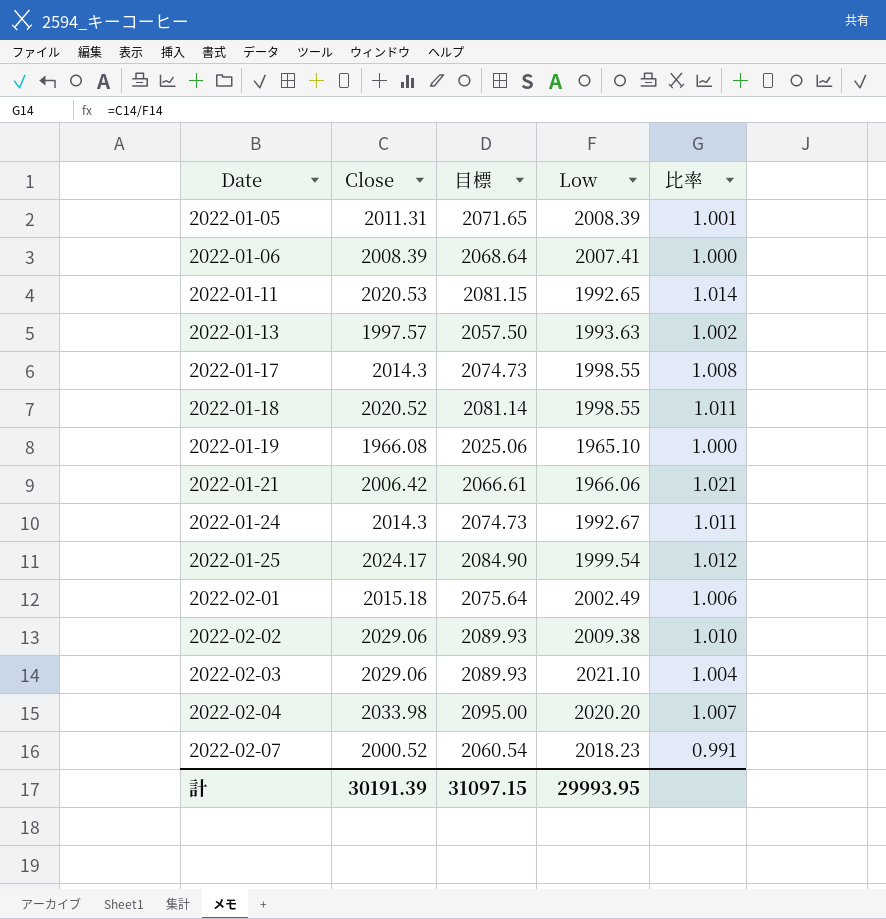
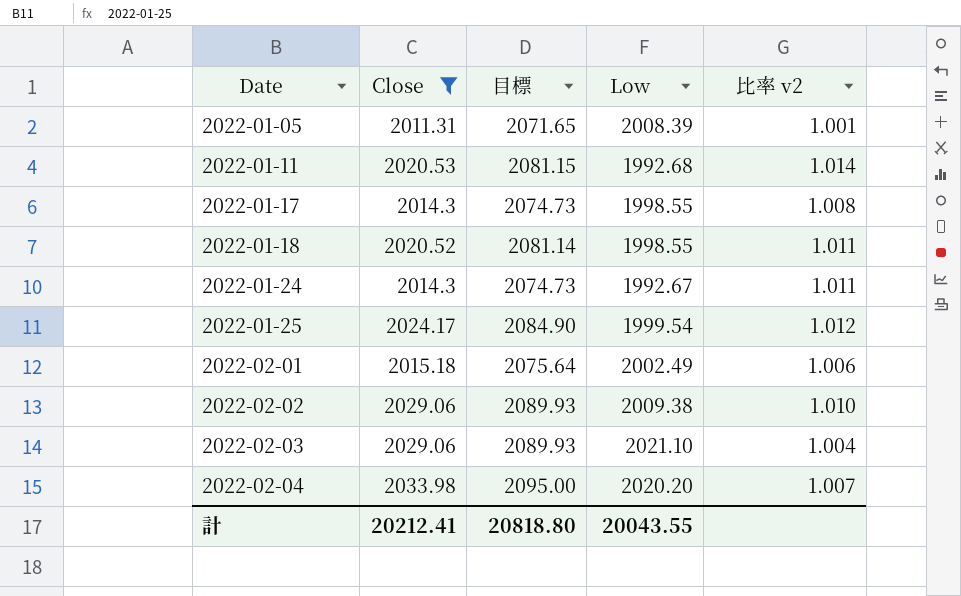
filter: none -> Close >= 2011.31
column name: 比率 -> 比率 v2
2022-01-11 | Low: 1992.65 -> 1992.68
計 | Close: 30191.39 -> 20212.41
計 | 目標: 31097.15 -> 20818.80
計 | Low: 29993.95 -> 20043.55

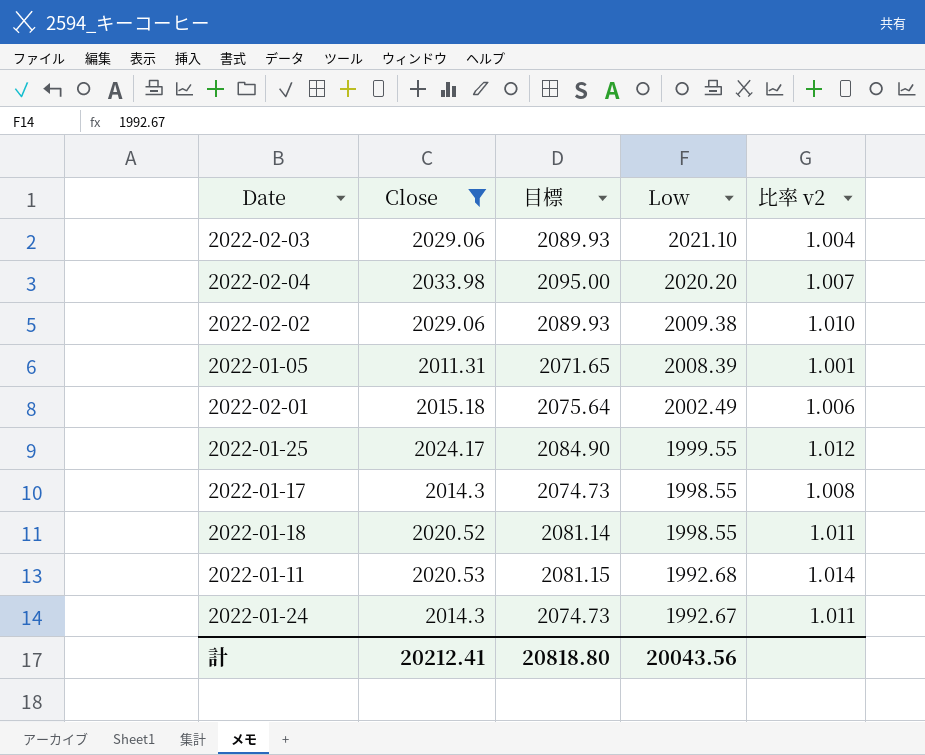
row order: Date ascending -> Low descending
2022-01-25 | Low: 1999.54 -> 1999.55
計 | Low: 20043.55 -> 20043.56

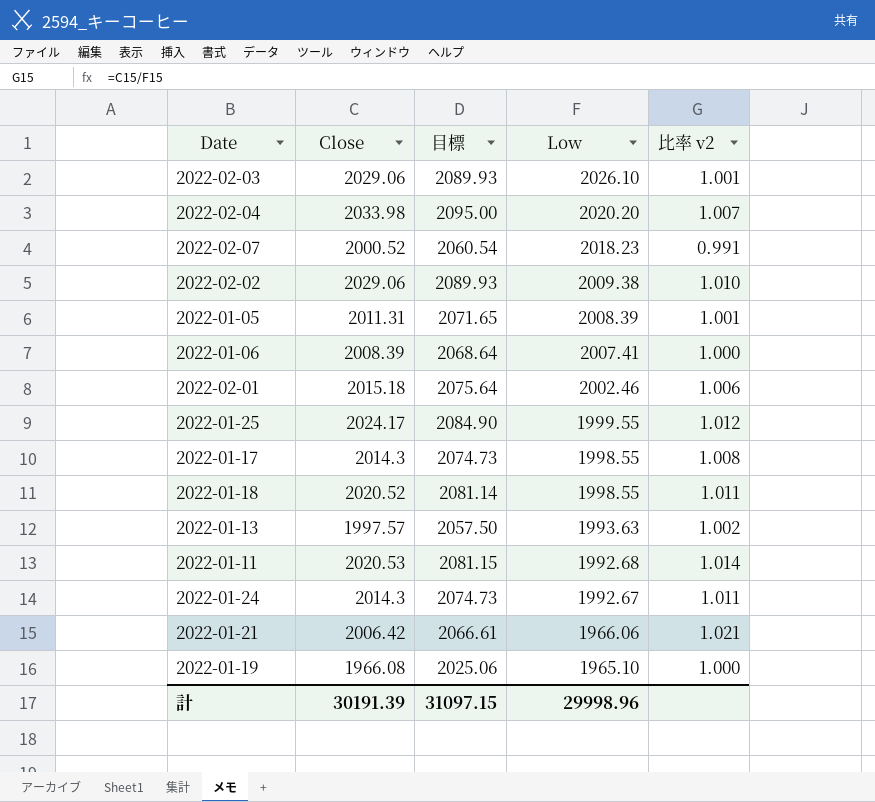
filter: Close >= 2011.31 -> none
2022-02-03 | Low: 2021.10 -> 2026.10
2022-02-03 | 比率 v2: 1.004 -> 1.001
2022-02-01 | Low: 2002.49 -> 2002.46
計 | Close: 20212.41 -> 30191.39
計 | 目標: 20818.80 -> 31097.15
計 | Low: 20043.56 -> 29998.96

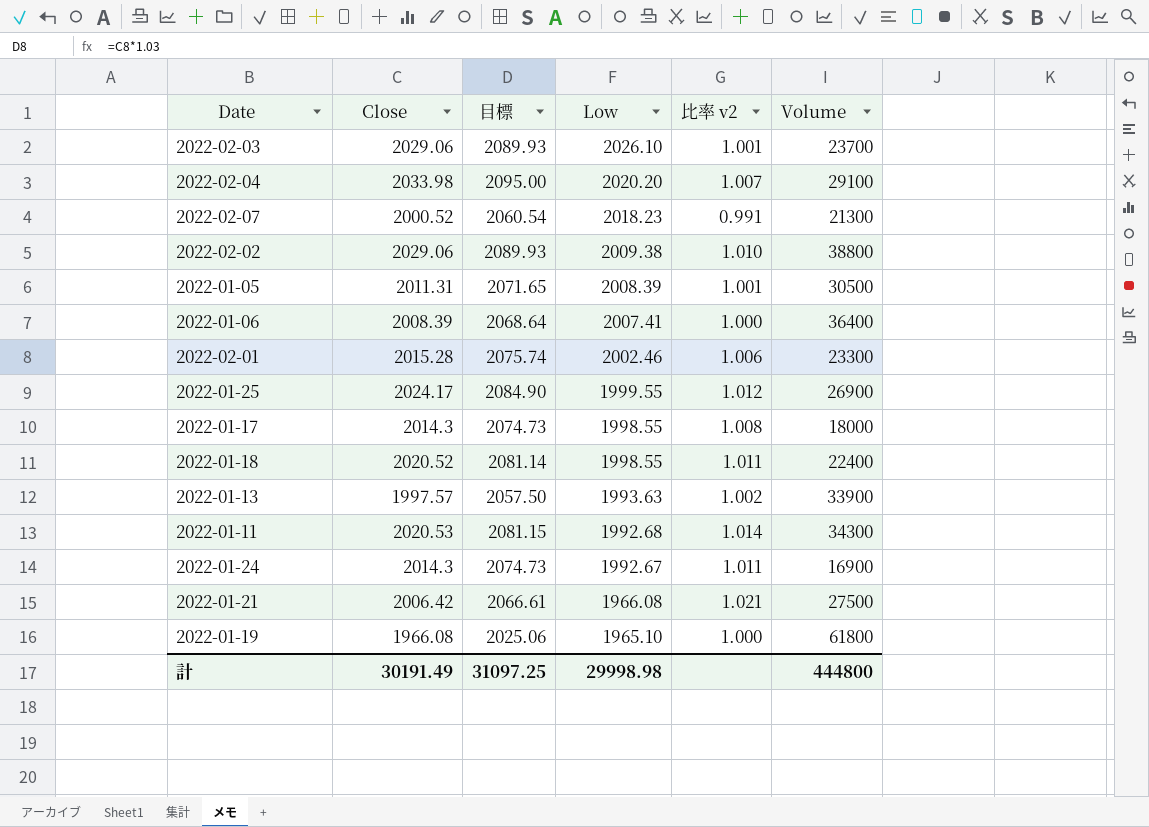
column Volume | position: none -> 6
2022-02-01 | Close: 2015.18 -> 2015.28
2022-02-01 | 目標: 2075.64 -> 2075.74
2022-01-21 | Low: 1966.06 -> 1966.08
計 | Close: 30191.39 -> 30191.49
計 | 目標: 31097.15 -> 31097.25
計 | Low: 29998.96 -> 29998.98

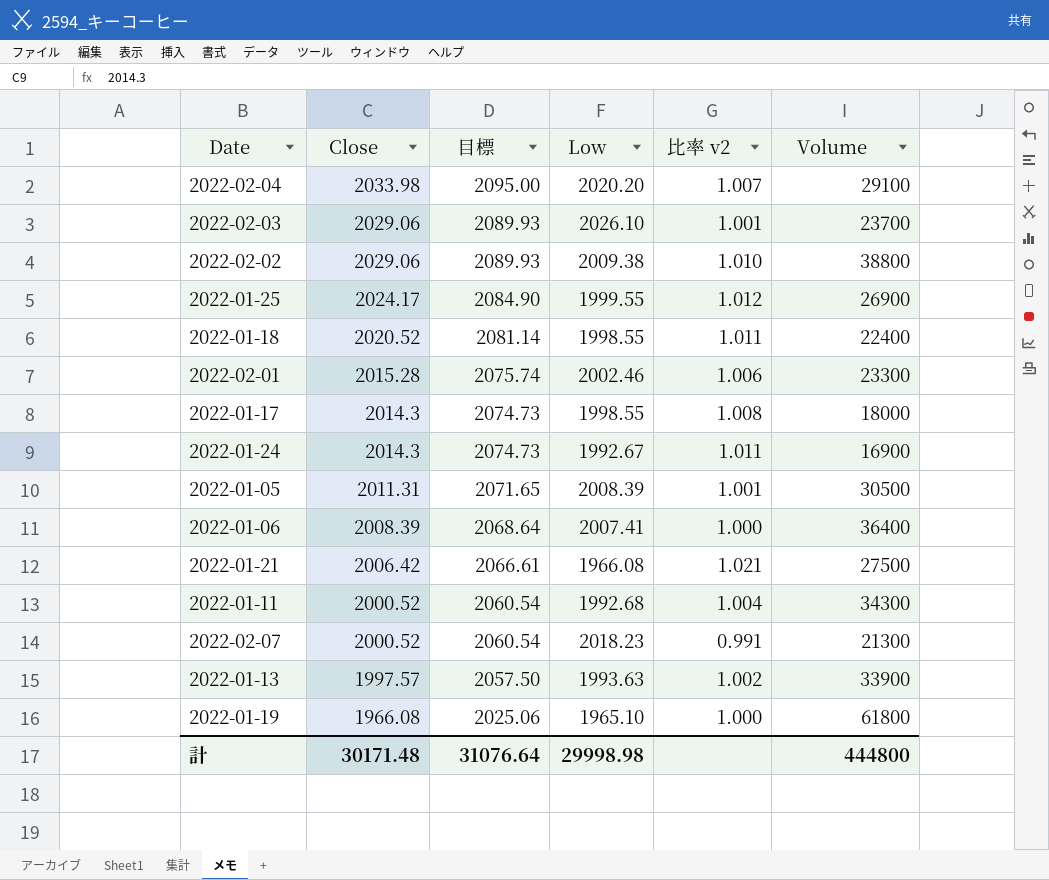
row order: Low descending -> Close descending
2022-01-11 | Close: 2020.53 -> 2000.52
2022-01-11 | 目標: 2081.15 -> 2060.54
2022-01-11 | 比率 v2: 1.014 -> 1.004
計 | Close: 30191.49 -> 30171.48
計 | 目標: 31097.25 -> 31076.64

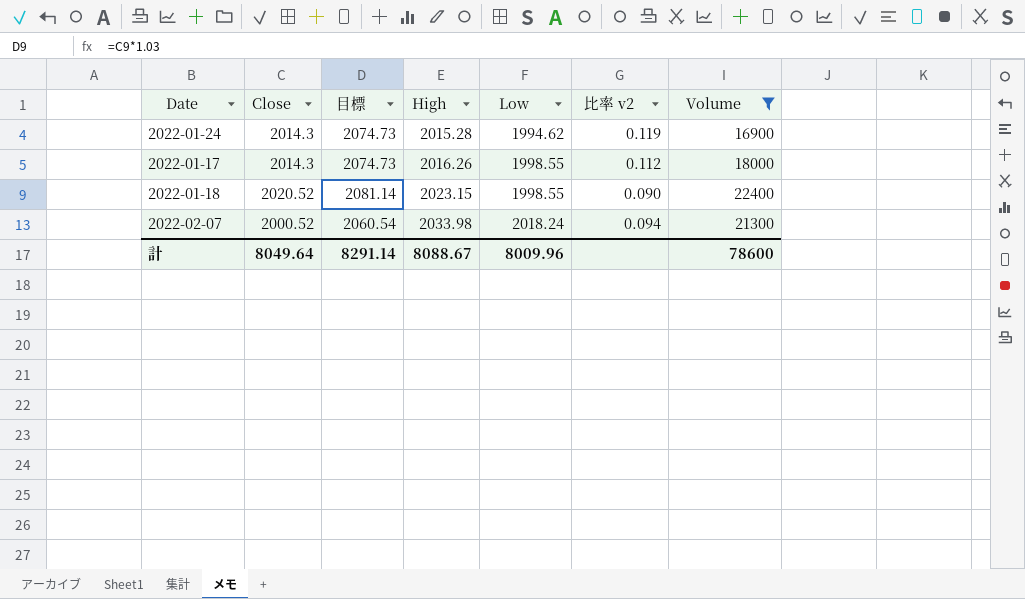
filter: none -> Volume <= 22400
row order: Close descending -> High ascending
column High | position: none -> 4
column 比率 v2 | formula: [Close] / [Low] -> [Close] / [Volume]
2022-01-24 | Low: 1992.67 -> 1994.62
2022-02-07 | Low: 2018.23 -> 2018.24
計 | Close: 30171.48 -> 8049.64
計 | 目標: 31076.64 -> 8291.14
計 | Low: 29998.98 -> 8009.96
計 | Volume: 444800 -> 78600

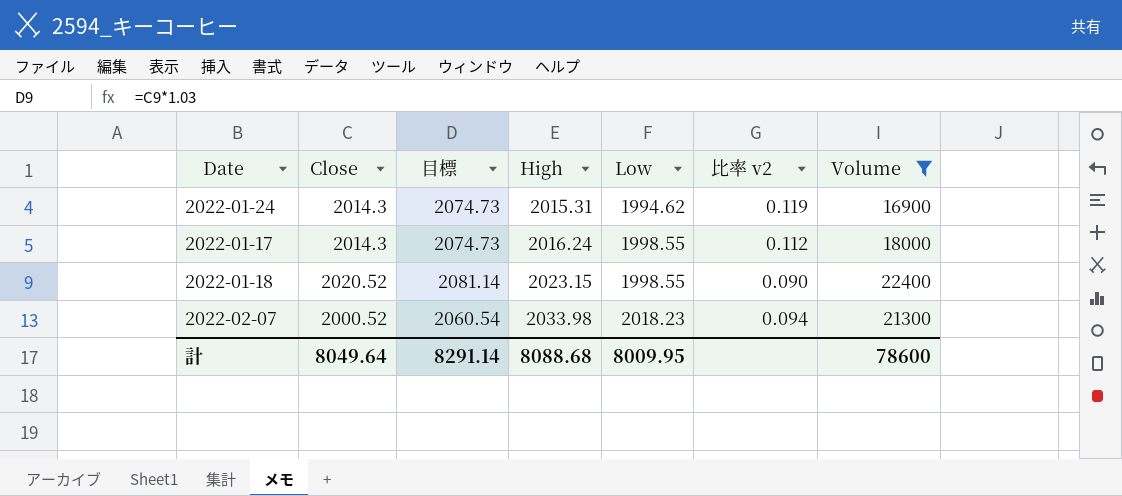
2022-01-24 | High: 2015.28 -> 2015.31
2022-01-17 | High: 2016.26 -> 2016.24
2022-02-07 | Low: 2018.24 -> 2018.23
計 | High: 8088.67 -> 8088.68
計 | Low: 8009.96 -> 8009.95

